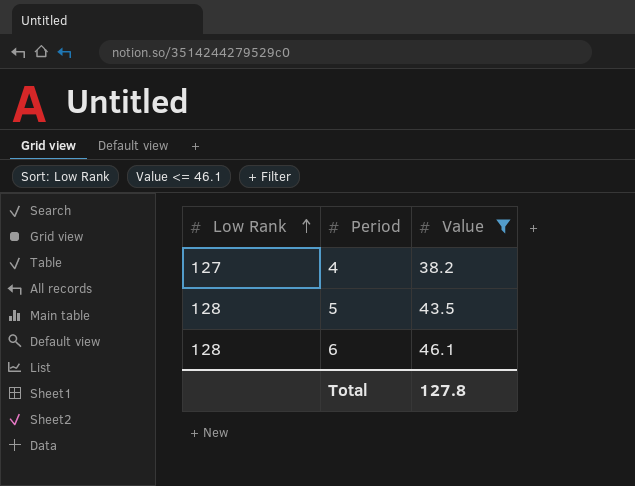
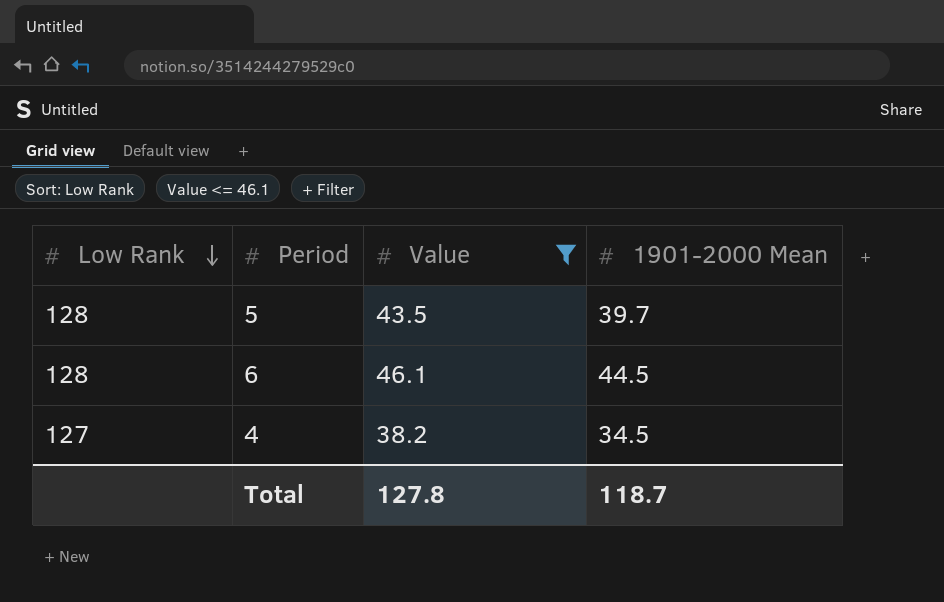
row order: Low Rank ascending -> Low Rank descending
column 1901-2000 Mean | position: none -> 4

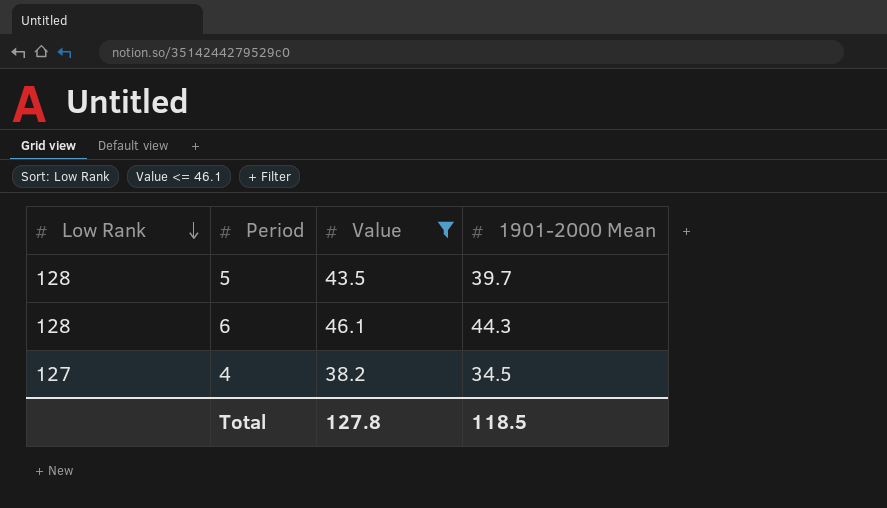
6 | 1901-2000 Mean: 44.5 -> 44.3
Total | 1901-2000 Mean: 118.7 -> 118.5

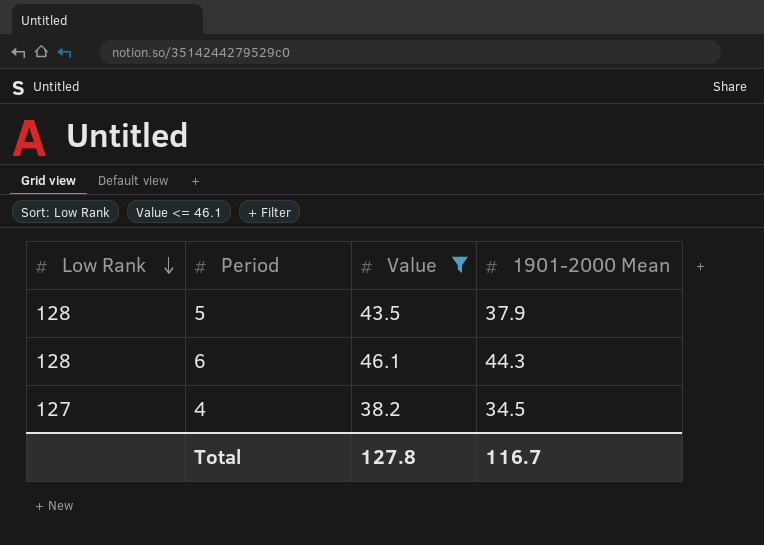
5 | 1901-2000 Mean: 39.7 -> 37.9
Total | 1901-2000 Mean: 118.5 -> 116.7

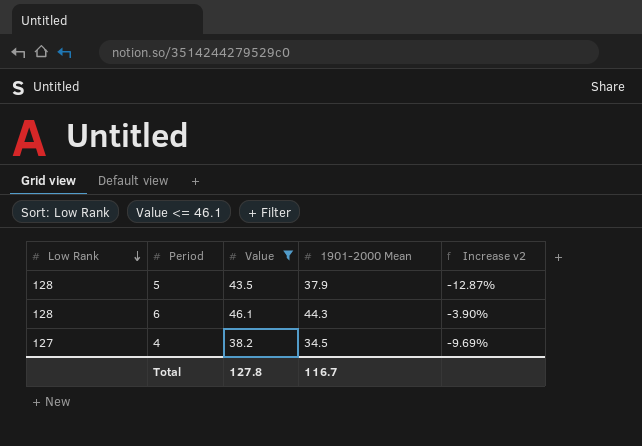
column Increase v2 | formula: none -> ([1901-2000 Mean] - [Value]) / [Value]

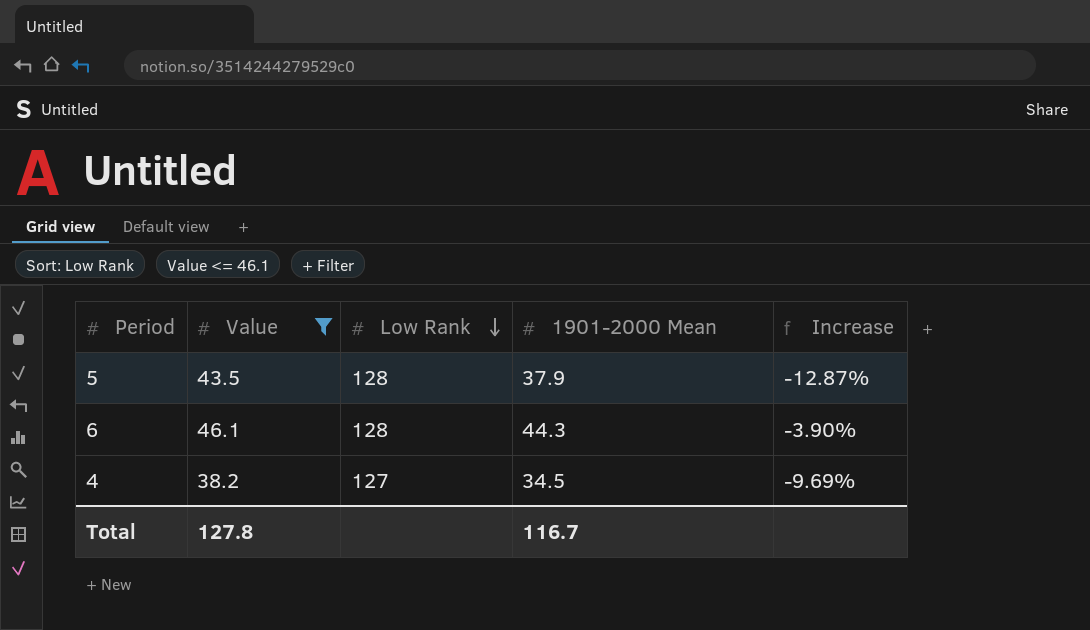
column Low Rank | position: 1 -> 3
column name: Increase v2 -> Increase

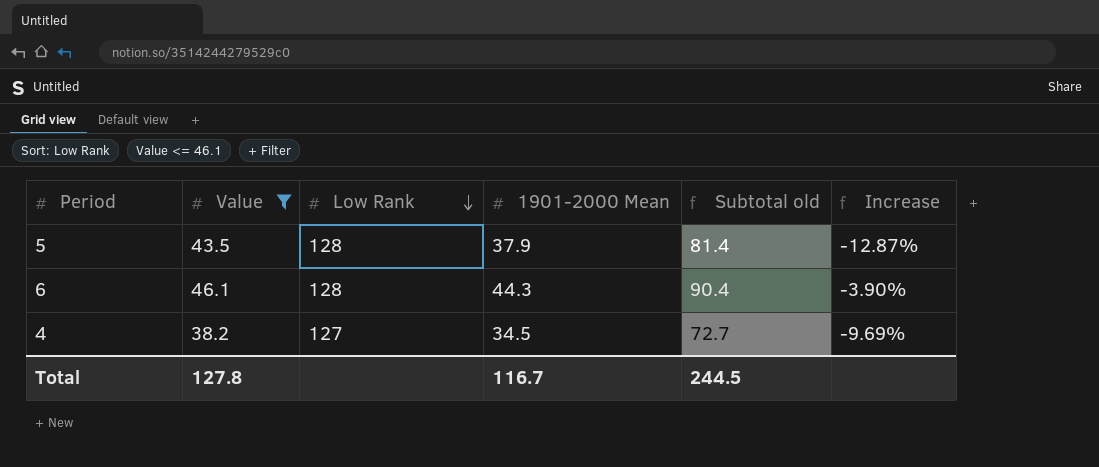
column Subtotal old | formula: none -> [Value] + [1901-2000 Mean]

